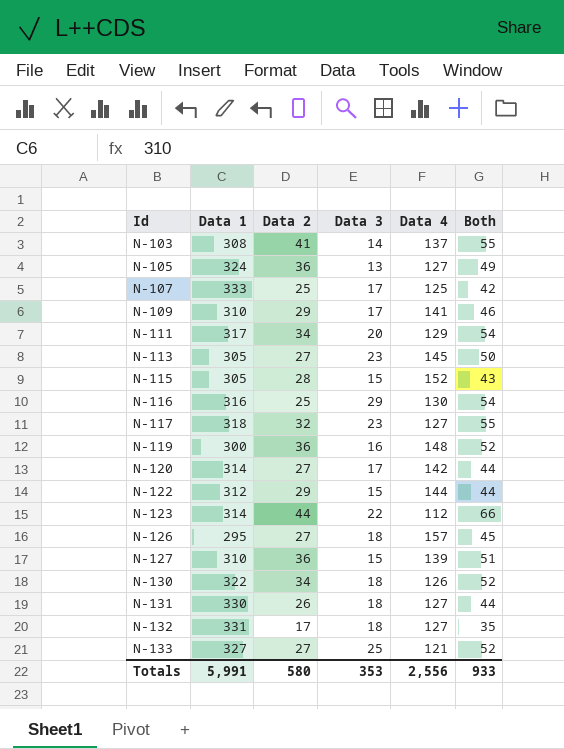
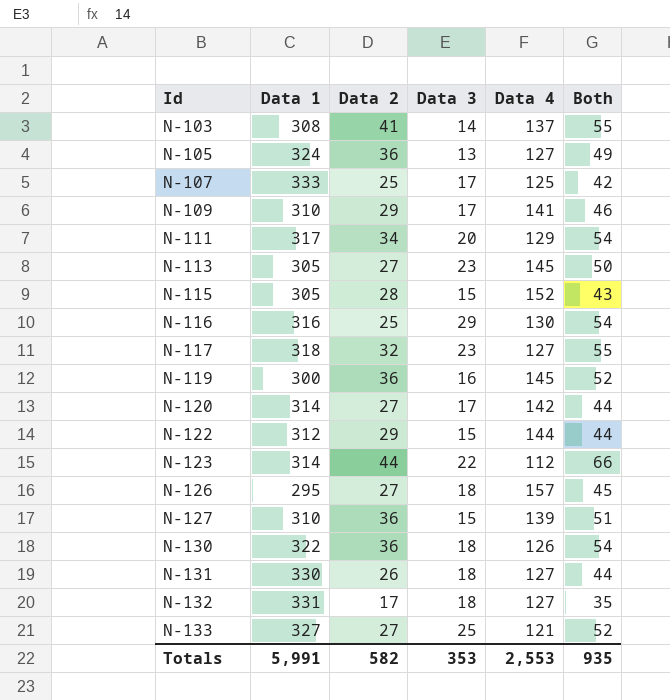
N-119 | Data 4: 148 -> 145
N-130 | Data 2: 34 -> 36
N-130 | Both: 52 -> 54
Totals | Data 2: 580 -> 582
Totals | Data 4: 2,556 -> 2,553
Totals | Both: 933 -> 935

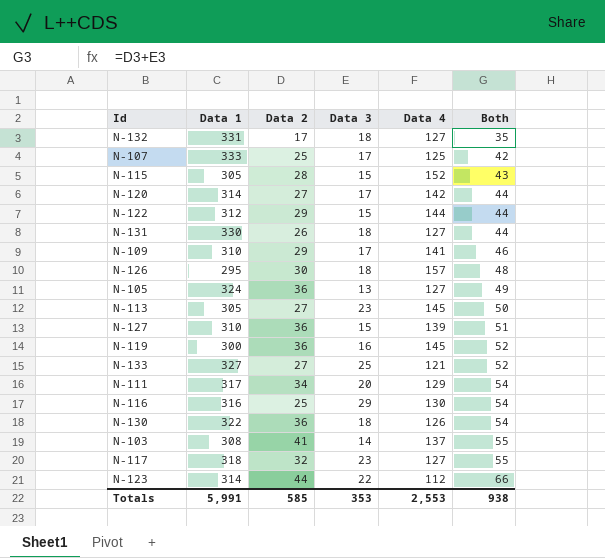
row order: Id ascending -> Both ascending
N-126 | Data 2: 27 -> 30
N-126 | Both: 45 -> 48
Totals | Data 2: 582 -> 585
Totals | Both: 935 -> 938

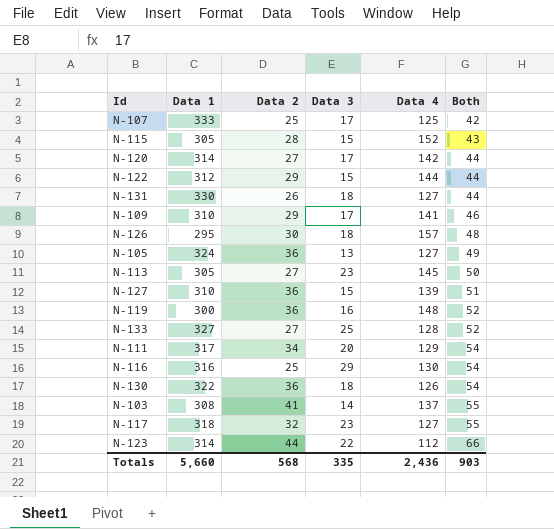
row N-132: 331 | 17 | 18 | 127 | 35 -> none
N-119 | Data 4: 145 -> 148
N-133 | Data 4: 121 -> 128
Totals | Data 1: 5,991 -> 5,660
Totals | Data 2: 585 -> 568
Totals | Data 3: 353 -> 335
Totals | Data 4: 2,553 -> 2,436
Totals | Both: 938 -> 903

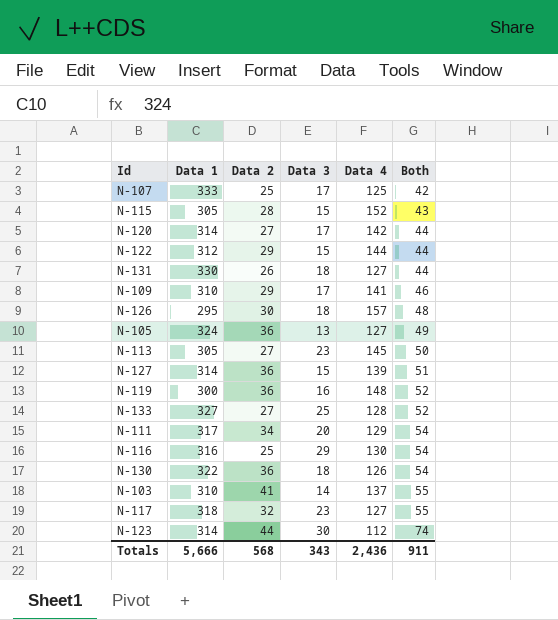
N-127 | Data 1: 310 -> 314
N-103 | Data 1: 308 -> 310
N-123 | Data 3: 22 -> 30
N-123 | Both: 66 -> 74
Totals | Data 1: 5,660 -> 5,666
Totals | Data 3: 335 -> 343
Totals | Both: 903 -> 911

